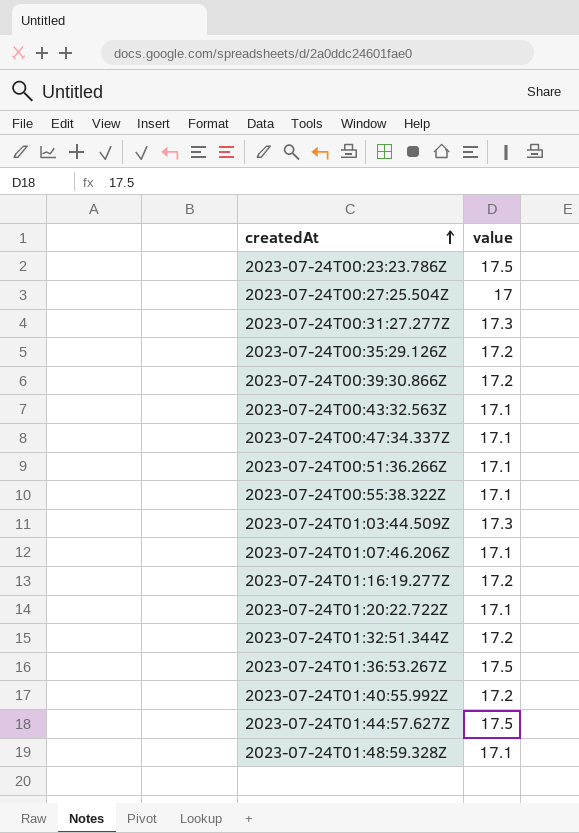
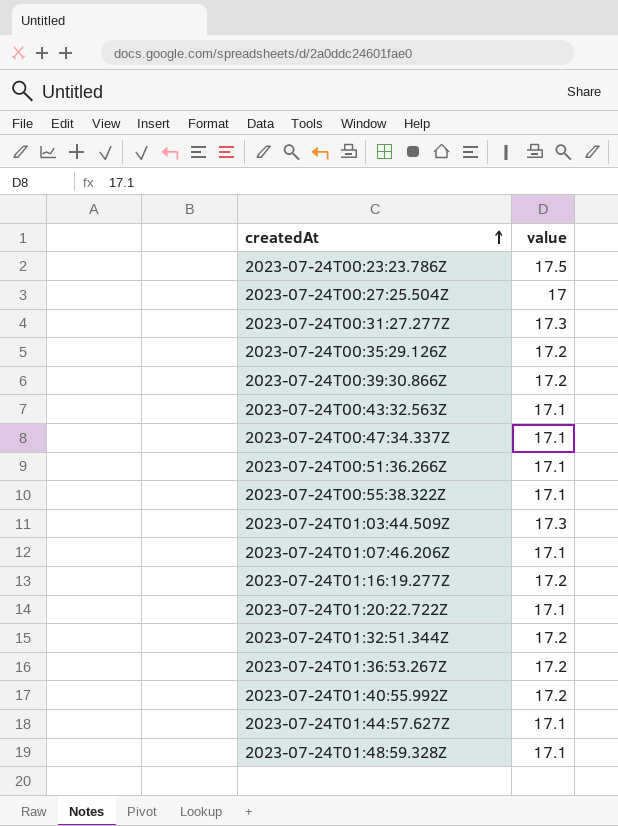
2023-07-24T01:36:53.267Z | value: 17.5 -> 17.2
2023-07-24T01:44:57.627Z | value: 17.5 -> 17.1

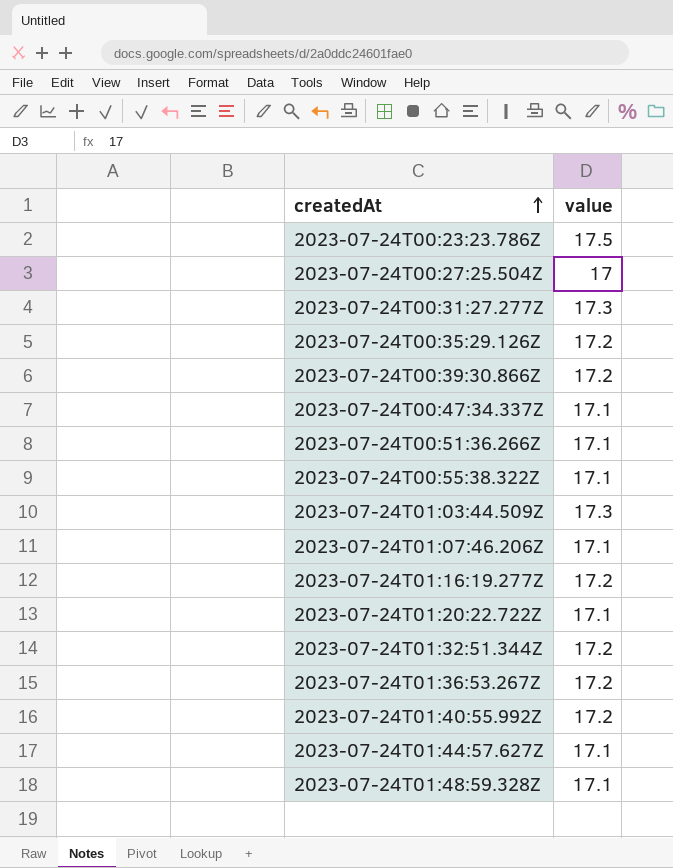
row 2023-07-24T00:43:32.563Z: 17.1 -> none

